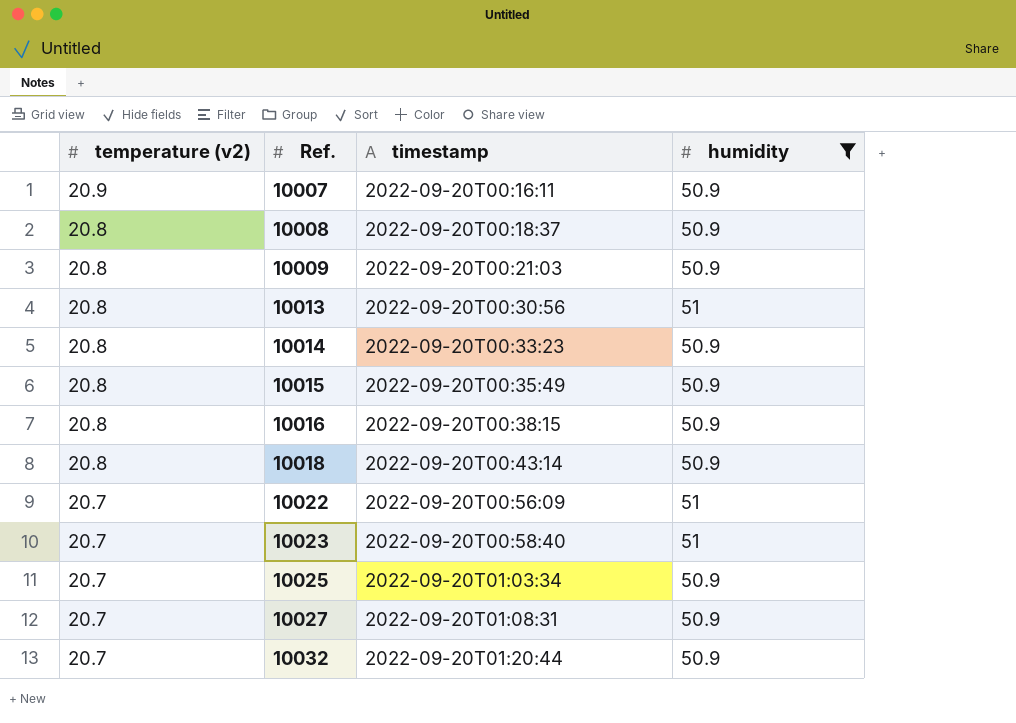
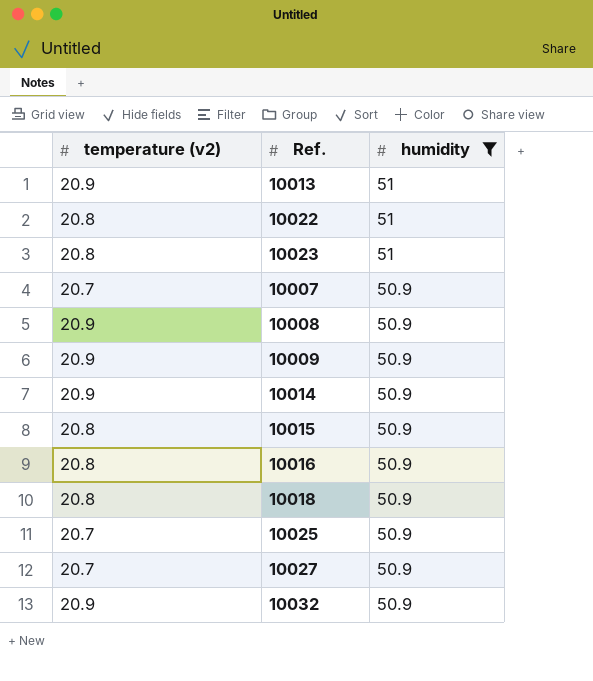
row order: temperature (v2) descending -> humidity descending
column timestamp | position: 3 -> none
10013 | temperature (v2): 20.8 -> 20.9
10022 | temperature (v2): 20.7 -> 20.8
10023 | temperature (v2): 20.7 -> 20.8
10007 | temperature (v2): 20.9 -> 20.7
10008 | temperature (v2): 20.8 -> 20.9
10009 | temperature (v2): 20.8 -> 20.9
10014 | temperature (v2): 20.8 -> 20.9
10032 | temperature (v2): 20.7 -> 20.9

